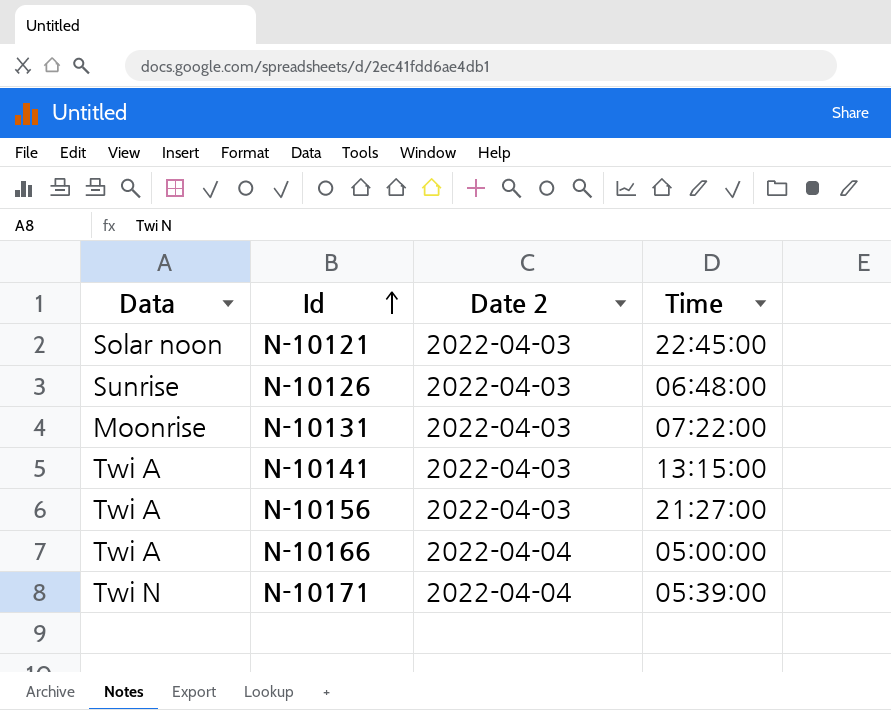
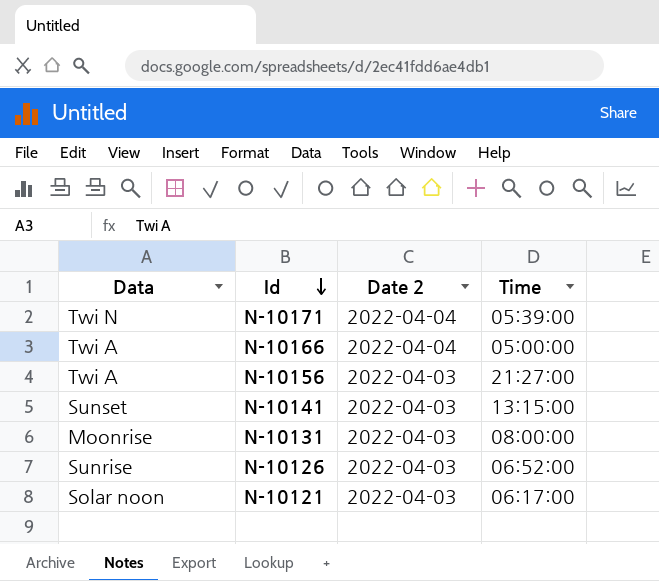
row order: Id ascending -> Id descending
N-10141 | Data: Twi A -> Sunset
N-10131 | Time: 07:22:00 -> 08:00:00
N-10126 | Time: 06:48:00 -> 06:52:00
N-10121 | Time: 22:45:00 -> 06:17:00

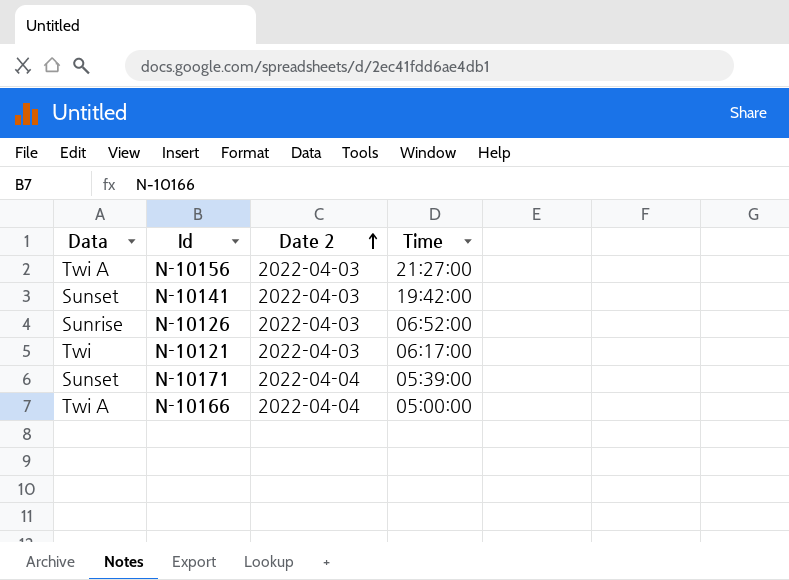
row order: Id descending -> Date 2 ascending
row N-10131: Moonrise | 2022-04-03 | 08:00:00 -> none
N-10141 | Time: 13:15:00 -> 19:42:00
N-10121 | Data: Solar noon -> Twi
N-10171 | Data: Twi N -> Sunset

